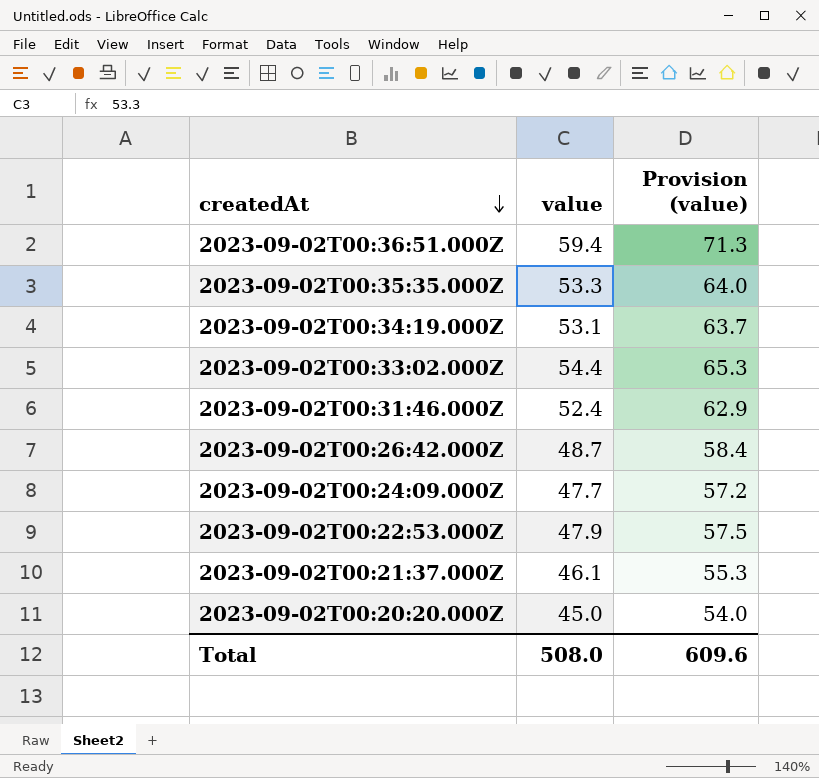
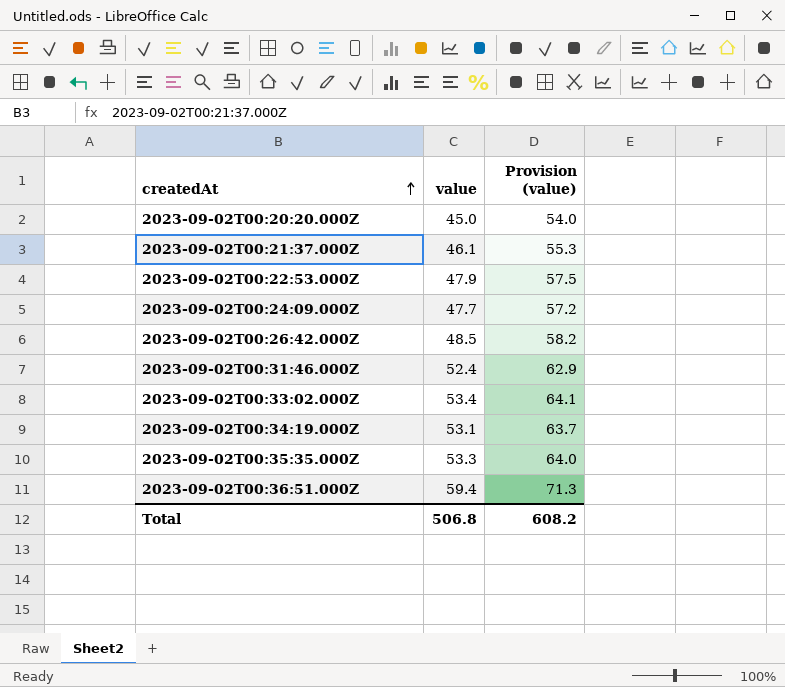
row order: createdAt descending -> createdAt ascending
2023-09-02T00:26:42.000Z | value: 48.7 -> 48.5
2023-09-02T00:26:42.000Z | Provision (value): 58.4 -> 58.2
2023-09-02T00:33:02.000Z | value: 54.4 -> 53.4
2023-09-02T00:33:02.000Z | Provision (value): 65.3 -> 64.1
Total | value: 508.0 -> 506.8
Total | Provision (value): 609.6 -> 608.2

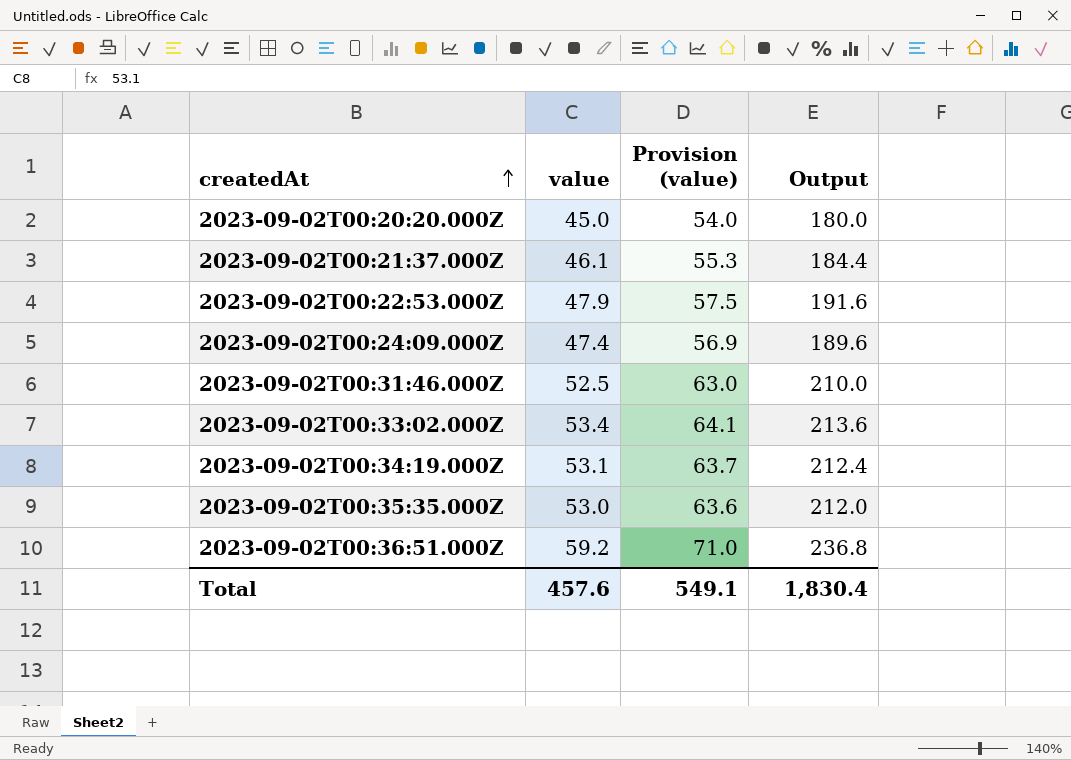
column Output | formula: none -> [value] * 4
row 2023-09-02T00:26:42.000Z: 48.5 | 58.2 -> none
2023-09-02T00:24:09.000Z | value: 47.7 -> 47.4
2023-09-02T00:24:09.000Z | Provision (value): 57.2 -> 56.9
2023-09-02T00:31:46.000Z | value: 52.4 -> 52.5
2023-09-02T00:31:46.000Z | Provision (value): 62.9 -> 63.0
2023-09-02T00:35:35.000Z | value: 53.3 -> 53.0
2023-09-02T00:35:35.000Z | Provision (value): 64.0 -> 63.6
2023-09-02T00:36:51.000Z | value: 59.4 -> 59.2
2023-09-02T00:36:51.000Z | Provision (value): 71.3 -> 71.0
Total | value: 506.8 -> 457.6
Total | Provision (value): 608.2 -> 549.1

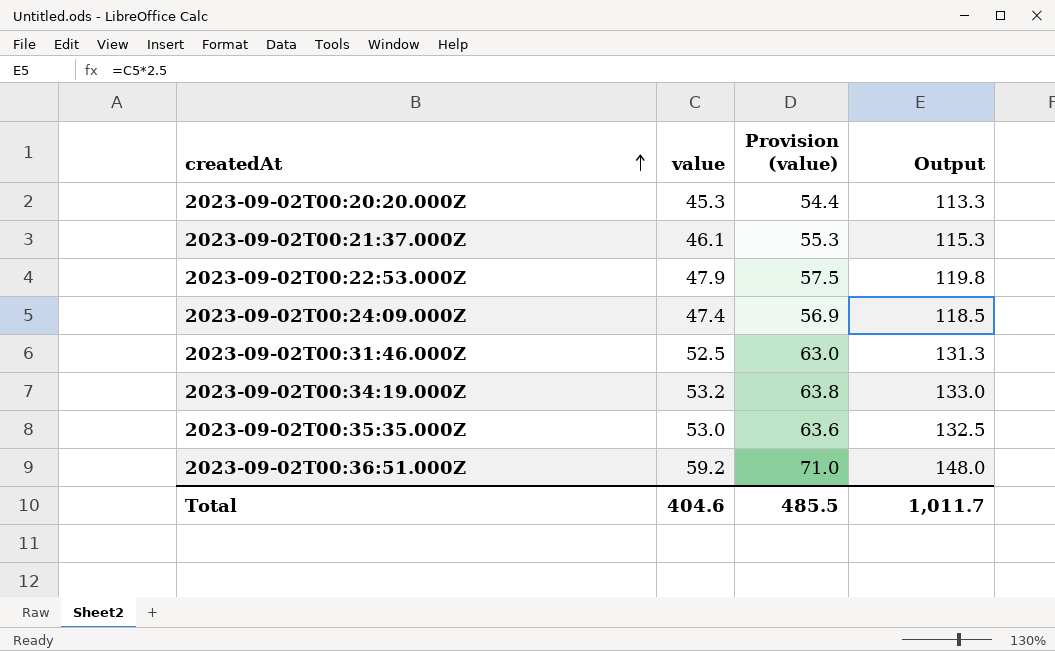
column Output | formula: [value] * 4 -> [value] * 2.5
row 2023-09-02T00:33:02.000Z: 53.4 | 64.1 | 213.6 -> none
2023-09-02T00:20:20.000Z | value: 45.0 -> 45.3
2023-09-02T00:20:20.000Z | Provision (value): 54.0 -> 54.4
2023-09-02T00:34:19.000Z | value: 53.1 -> 53.2
2023-09-02T00:34:19.000Z | Provision (value): 63.7 -> 63.8
Total | value: 457.6 -> 404.6
Total | Provision (value): 549.1 -> 485.5
Total | Output: 1,830.4 -> 1,011.7

